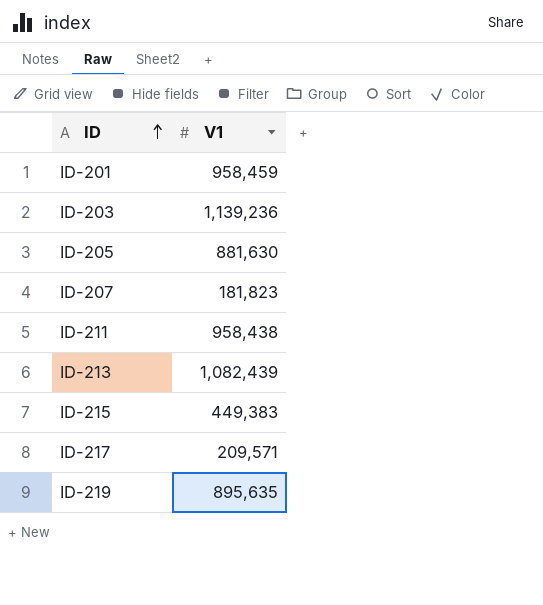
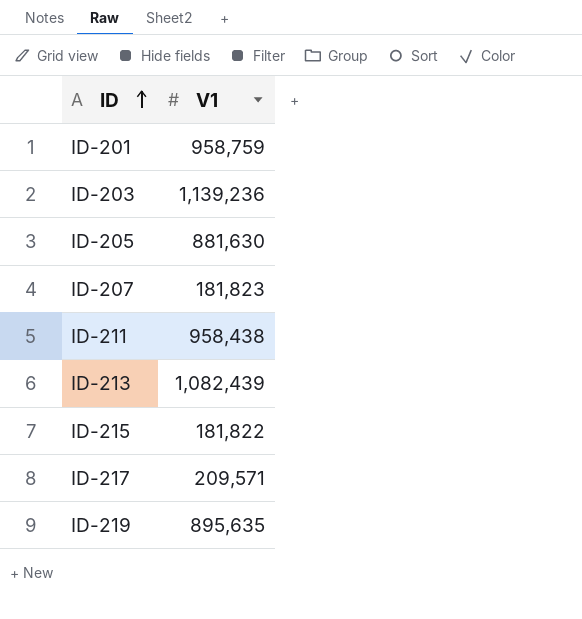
ID-201 | V1: 958,459 -> 958,759
ID-215 | V1: 449,383 -> 181,822

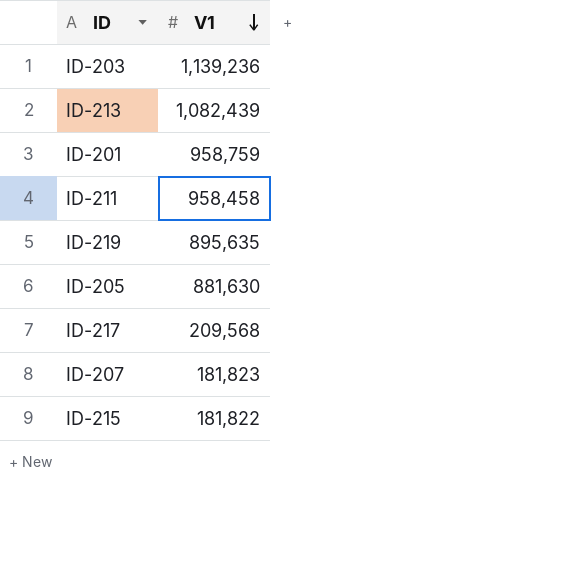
row order: ID ascending -> V1 descending
ID-211 | V1: 958,438 -> 958,458
ID-217 | V1: 209,571 -> 209,568

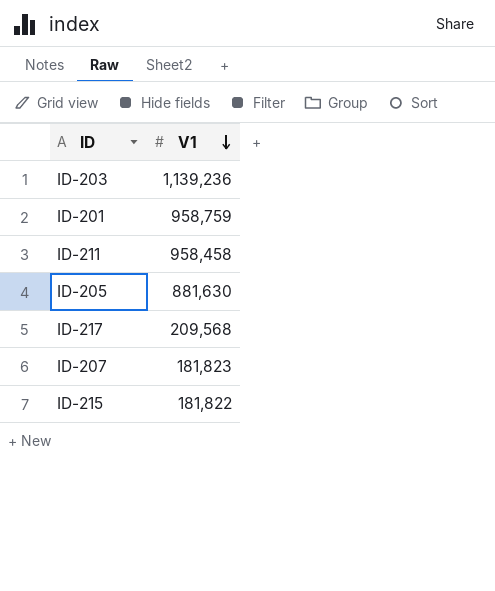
row ID-213: 1,082,439 -> none
row ID-219: 895,635 -> none

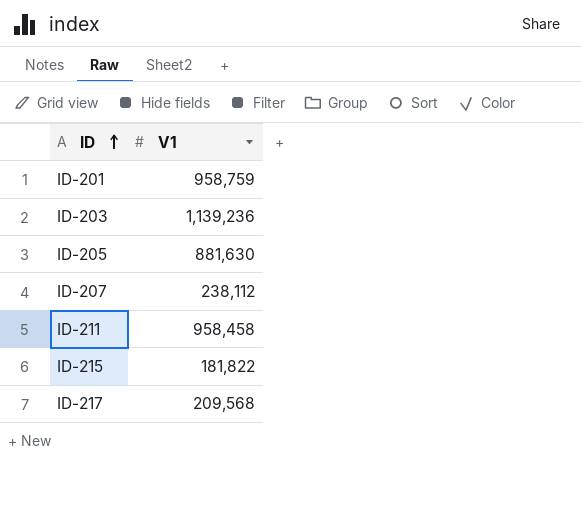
row order: V1 descending -> ID ascending
ID-207 | V1: 181,823 -> 238,112

